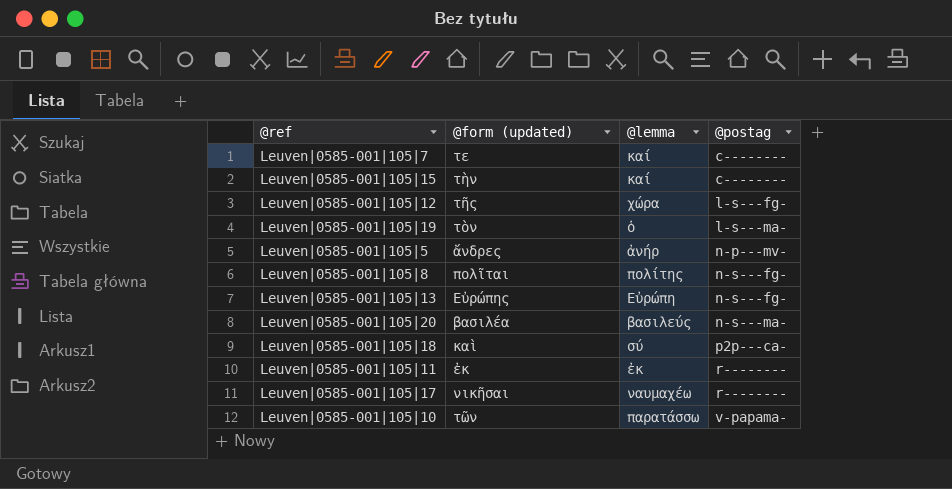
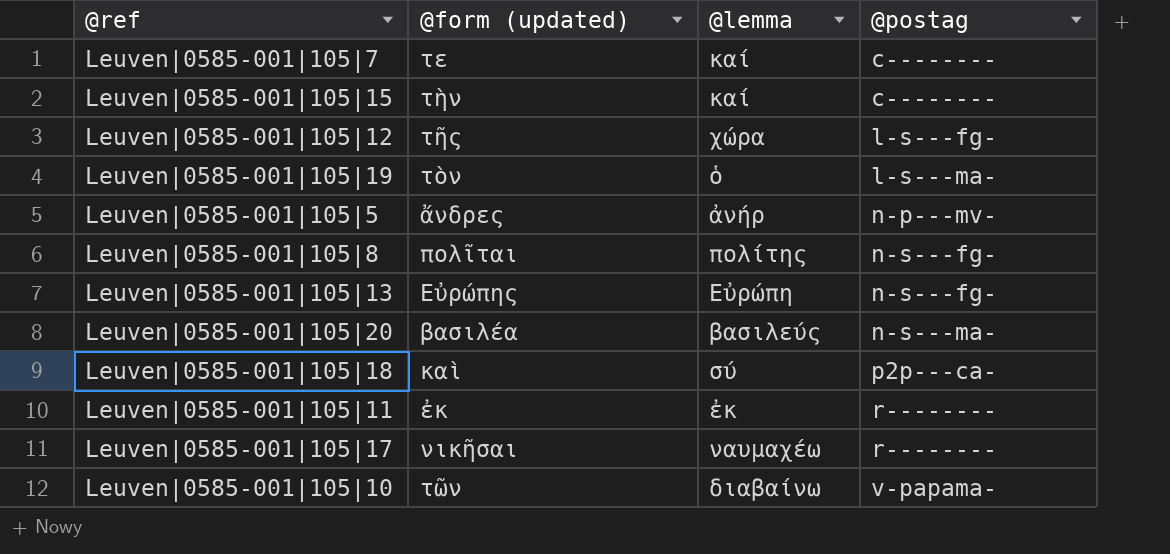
Leuven|0585-001|105|10 | @lemma: παρατάσσω -> διαβαίνω

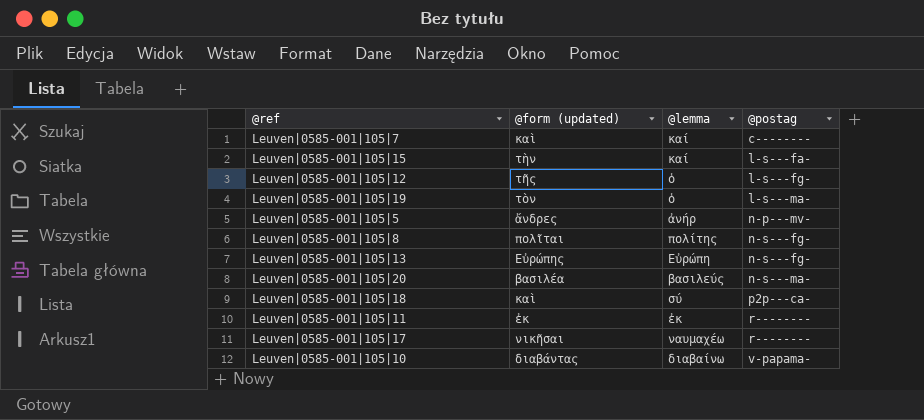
Leuven|0585-001|105|7 | @form (updated): τε -> καὶ
Leuven|0585-001|105|15 | @postag: c-------- -> l-s---fa-
Leuven|0585-001|105|12 | @lemma: χώρα -> ὁ
Leuven|0585-001|105|10 | @form (updated): τῶν -> διαβάντας

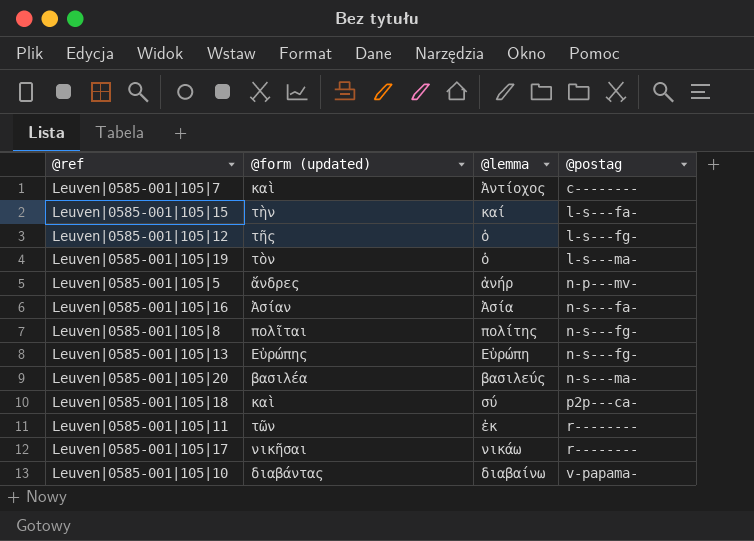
Leuven|0585-001|105|7 | @lemma: καί -> Ἀντίοχος
row Leuven|0585-001|105|16: none -> Ἀσίαν | Ἀσία | n-s---fa-
Leuven|0585-001|105|11 | @form (updated): ἐκ -> τῶν
Leuven|0585-001|105|17 | @lemma: ναυμαχέω -> νικάω

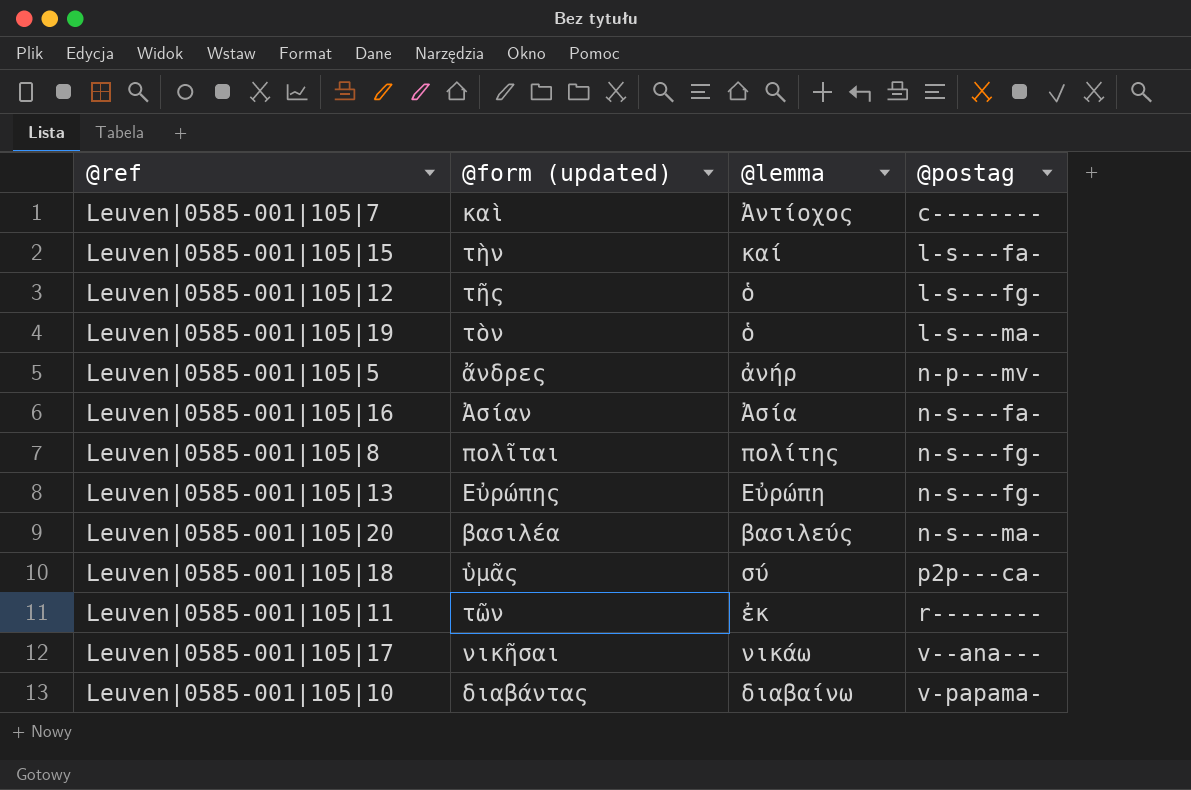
Leuven|0585-001|105|18 | @form (updated): καὶ -> ὑμᾶς
Leuven|0585-001|105|17 | @postag: r-------- -> v--ana---

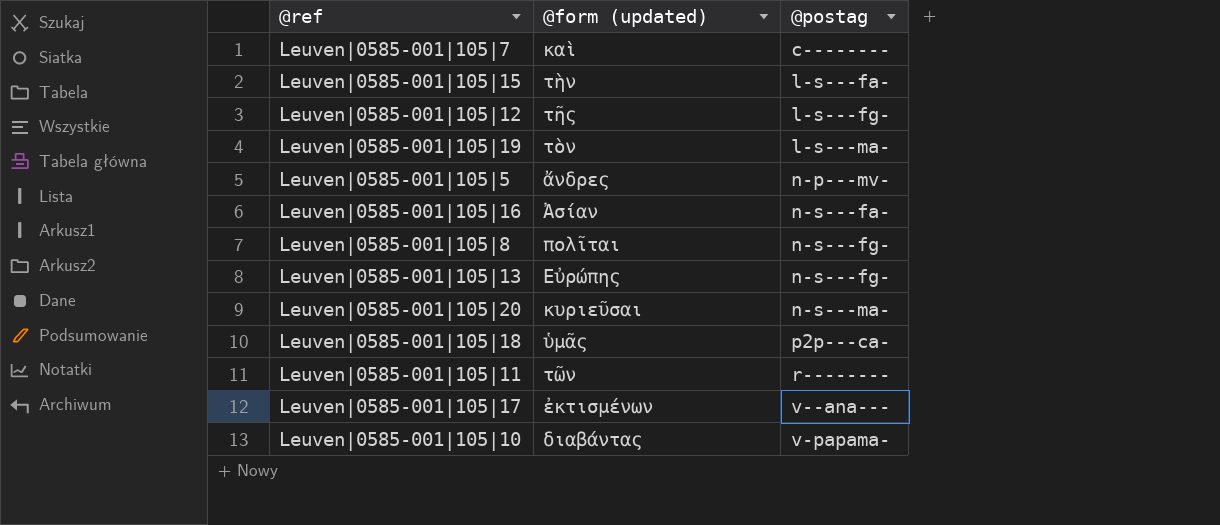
column @lemma | position: 3 -> none
Leuven|0585-001|105|20 | @form (updated): βασιλέα -> κυριεῦσαι
Leuven|0585-001|105|17 | @form (updated): νικῆσαι -> ἐκτισμένων

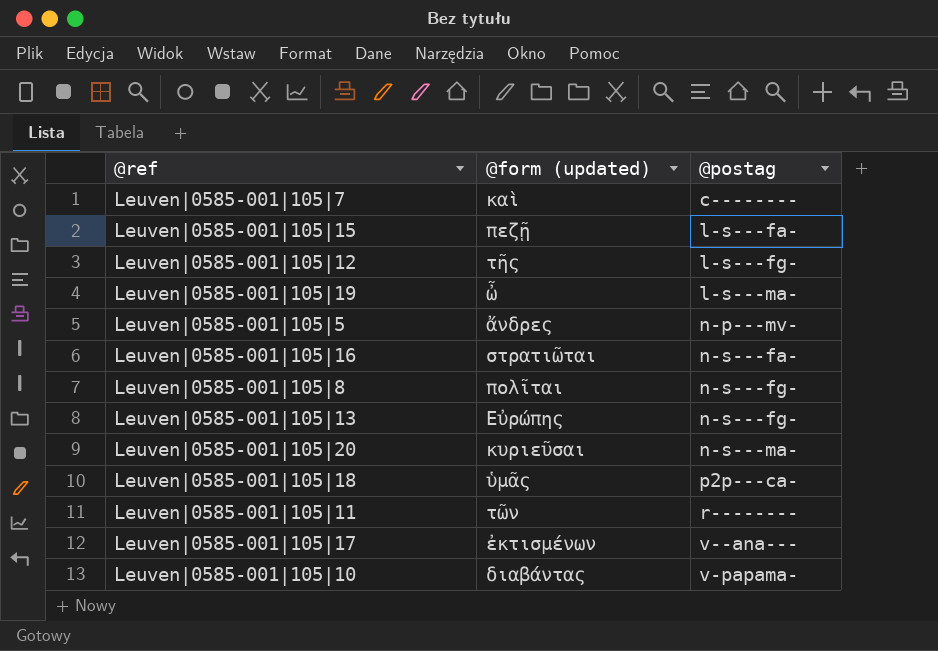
Leuven|0585-001|105|15 | @form (updated): τὴν -> πεζῇ
Leuven|0585-001|105|19 | @form (updated): τὸν -> ὦ
Leuven|0585-001|105|16 | @form (updated): Ἀσίαν -> στρατιῶται

